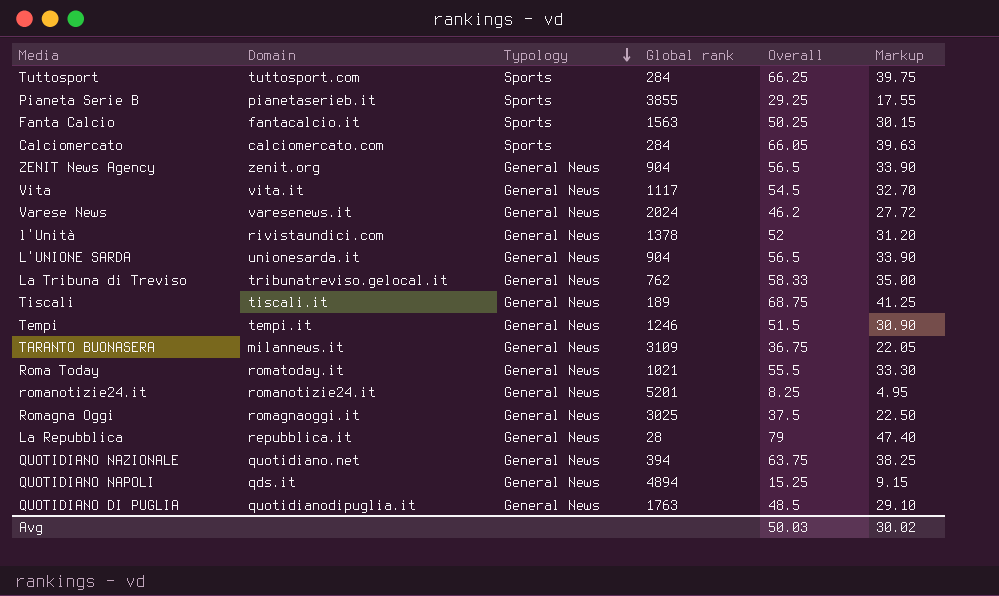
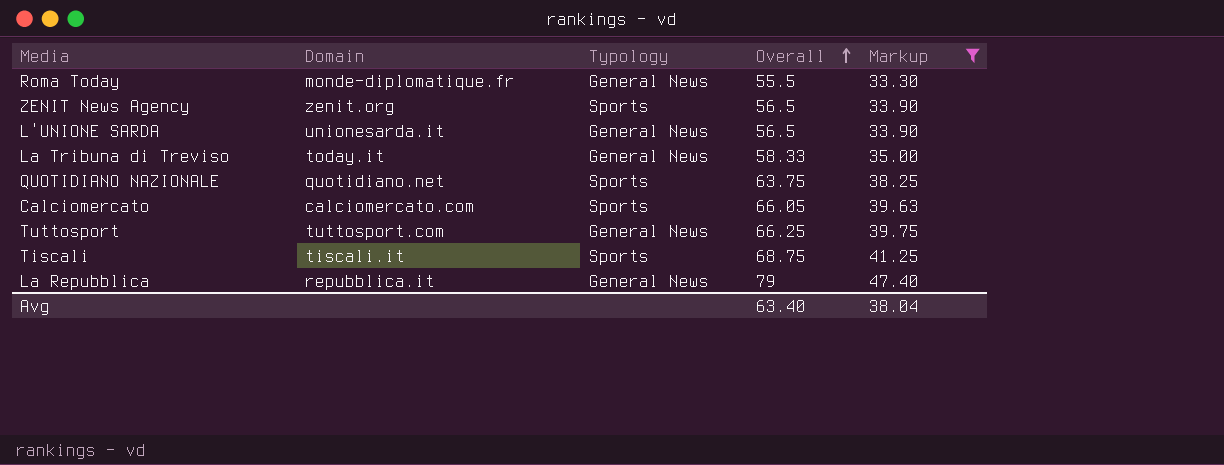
filter: none -> Markup >= 33.30
row order: Typology descending -> Overall ascending
column Global rank | position: 4 -> none
Roma Today | Domain: romatoday.it -> monde-diplomatique.fr
ZENIT News Agency | Typology: General News -> Sports
La Tribuna di Treviso | Domain: tribunatreviso.gelocal.it -> today.it
QUOTIDIANO NAZIONALE | Typology: General News -> Sports
Tuttosport | Typology: Sports -> General News
Tiscali | Typology: General News -> Sports
Avg | Overall: 50.03 -> 63.40
Avg | Markup: 30.02 -> 38.04

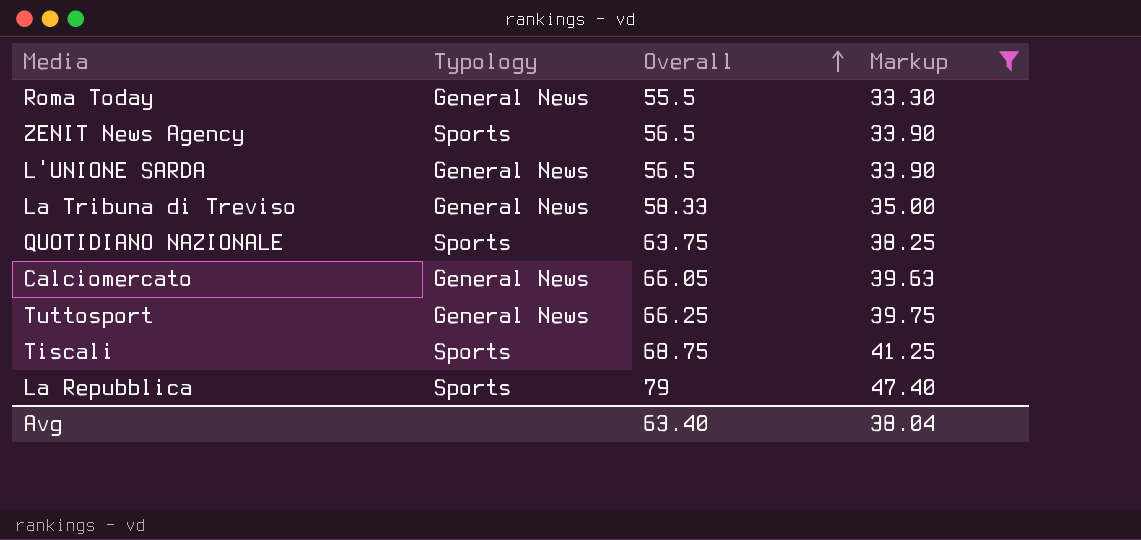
column Domain | position: 2 -> none
Calciomercato | Typology: Sports -> General News
La Repubblica | Typology: General News -> Sports

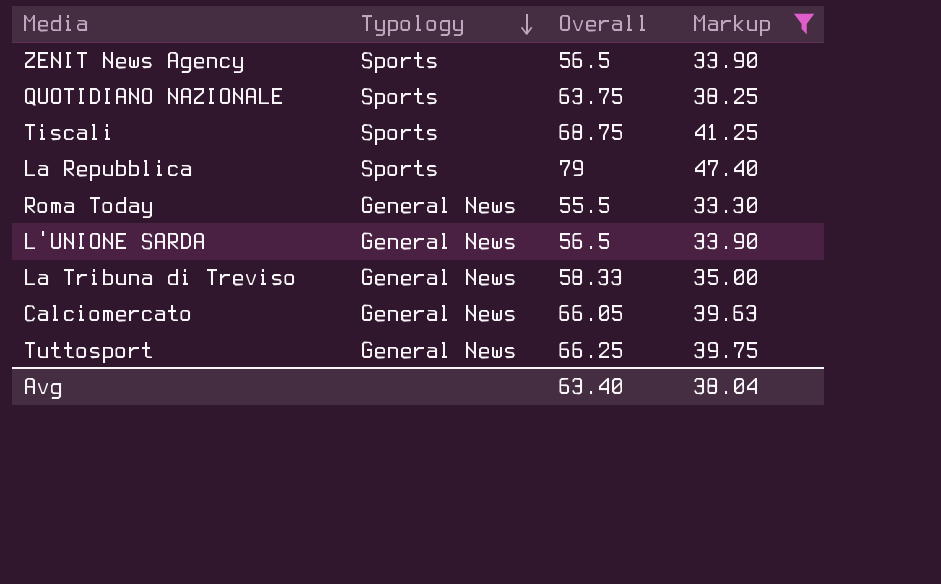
row order: Overall ascending -> Typology descending

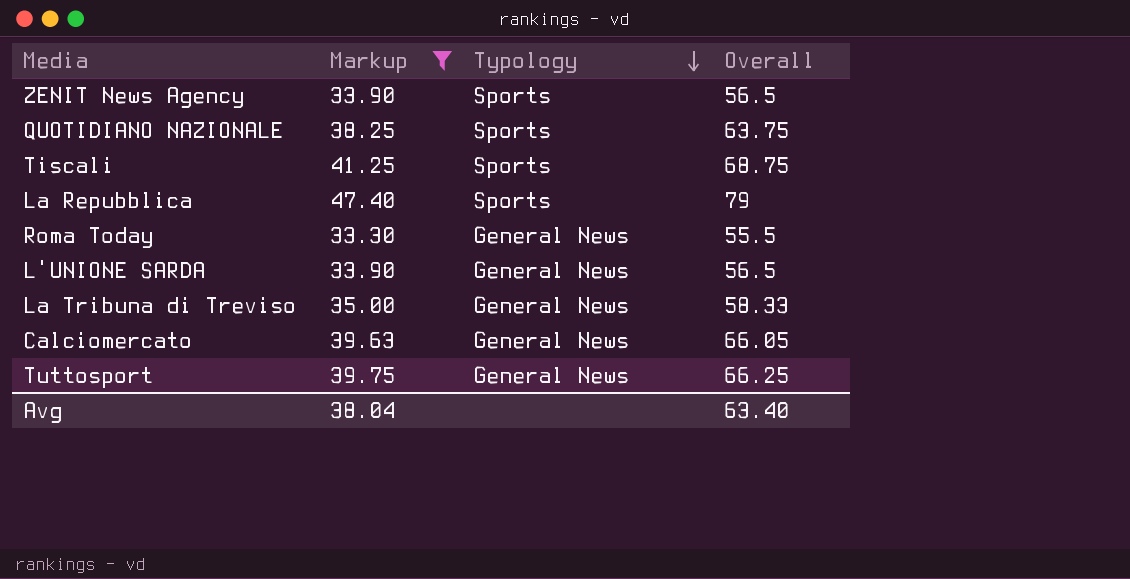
column Markup | position: 4 -> 2

